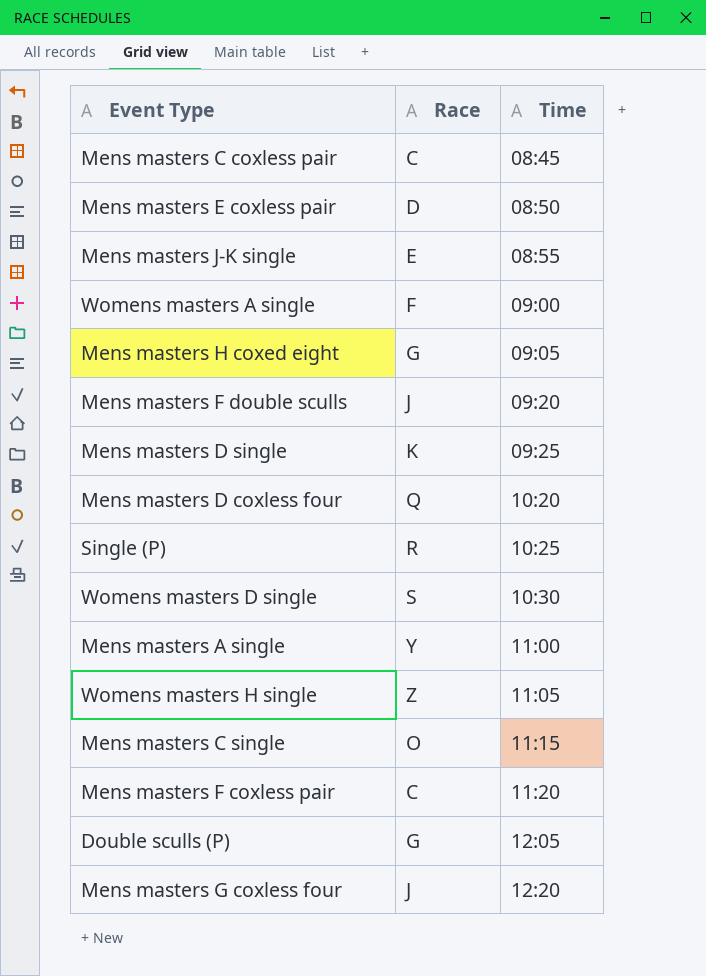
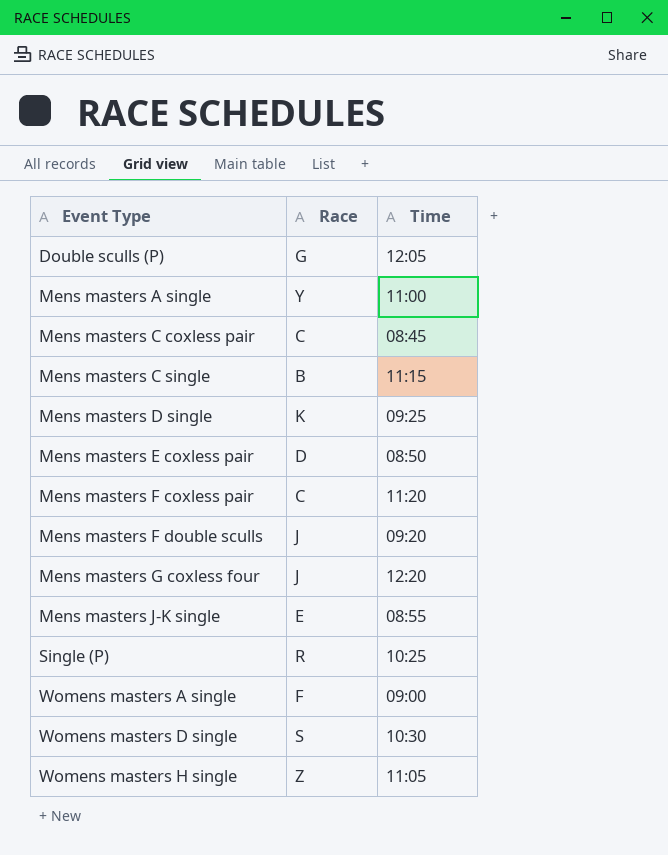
row order: Time ascending -> Event Type ascending
row Mens masters H coxed eight: G | 09:05 -> none
row Mens masters D coxless four: Q | 10:20 -> none
Mens masters C single | Race: O -> B

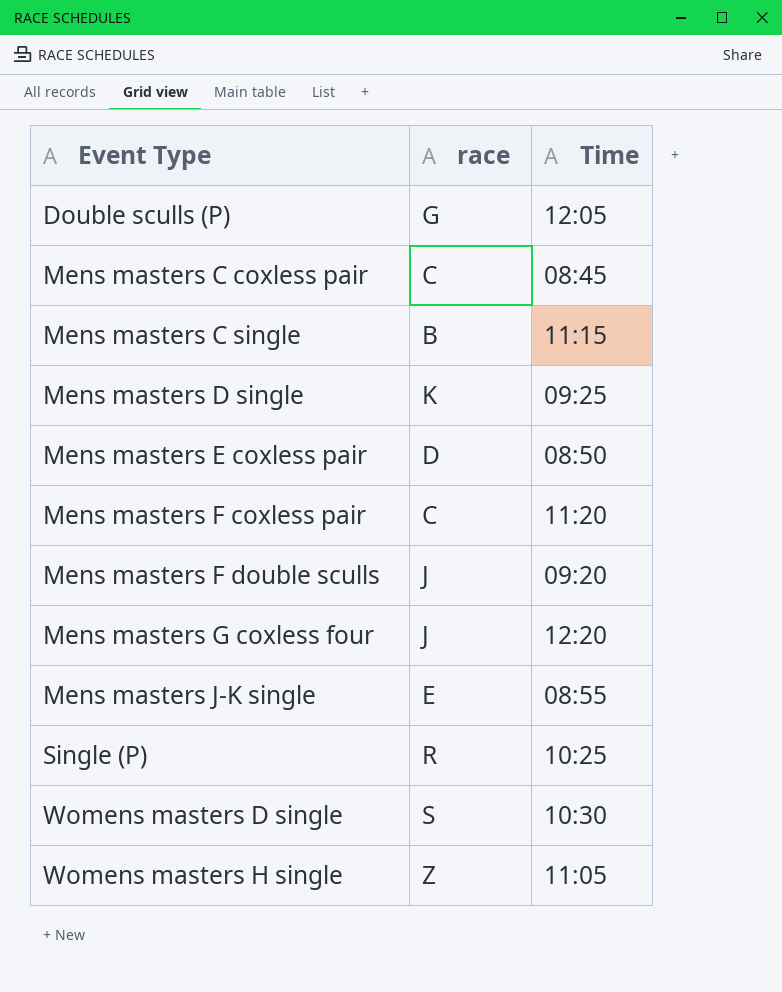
column name: Race -> race
row Mens masters A single: Y | 11:00 -> none
row Womens masters A single: F | 09:00 -> none

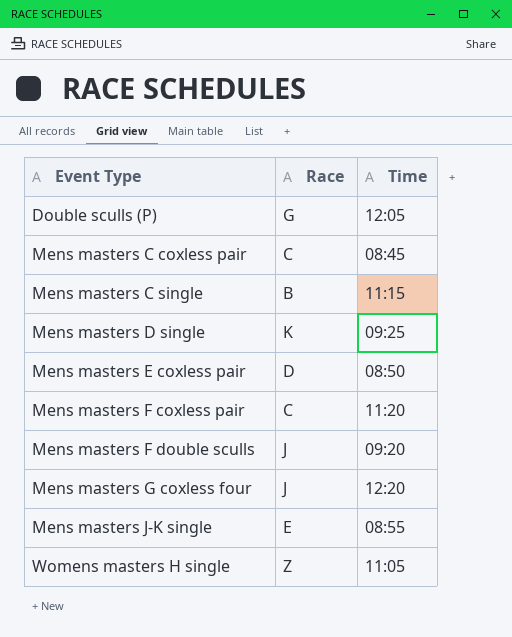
column name: race -> Race
row Single (P): R | 10:25 -> none
row Womens masters D single: S | 10:30 -> none

